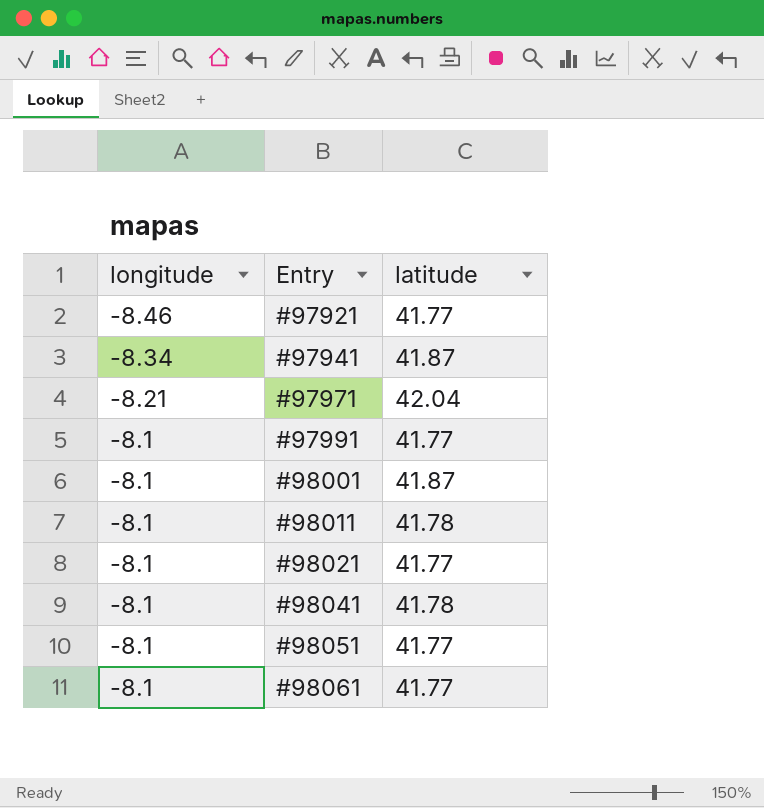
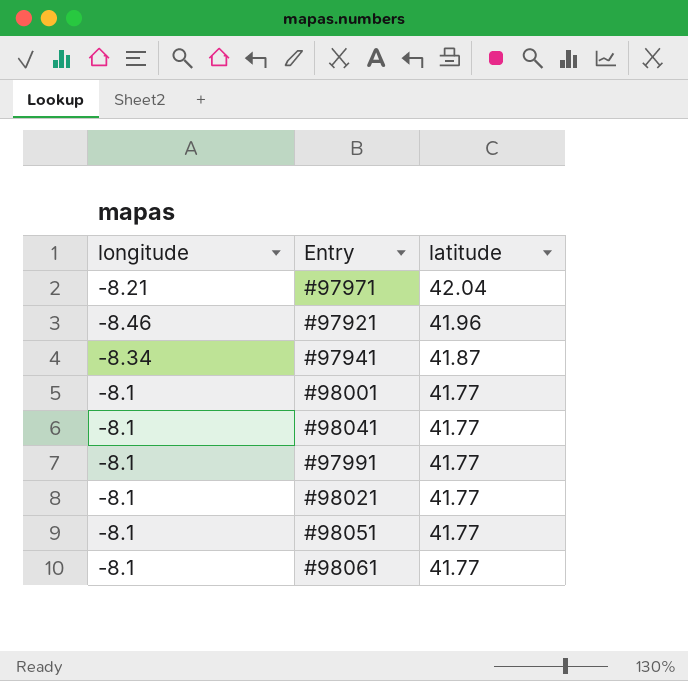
row order: longitude ascending -> latitude descending
row #98011: -8.1 | 41.78 -> none
#97921 | latitude: 41.77 -> 41.96
#98001 | latitude: 41.87 -> 41.77
#98041 | latitude: 41.78 -> 41.77

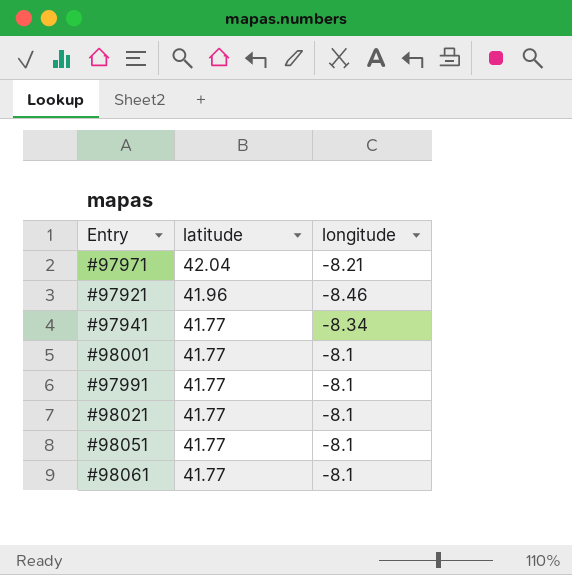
column longitude | position: 1 -> 3
row #98041: -8.1 | 41.77 -> none
#97941 | latitude: 41.87 -> 41.77

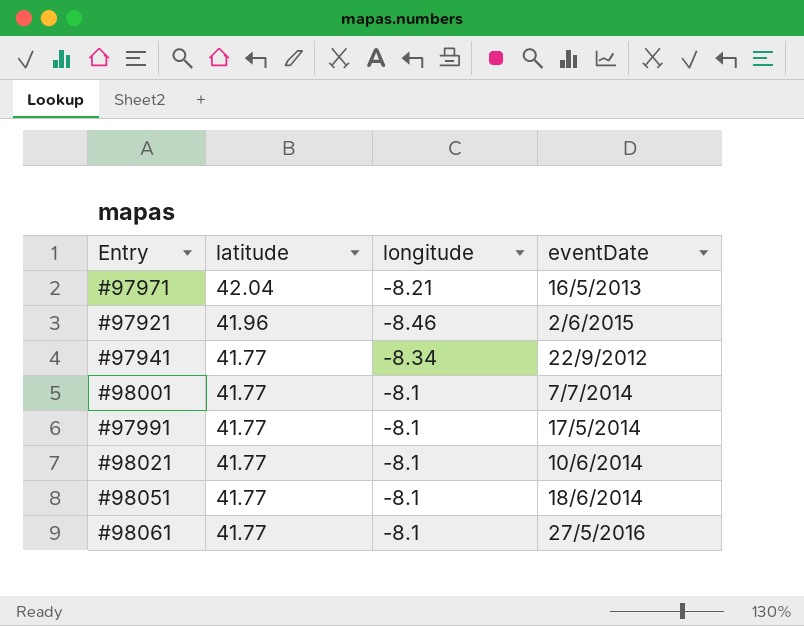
column eventDate | position: none -> 4

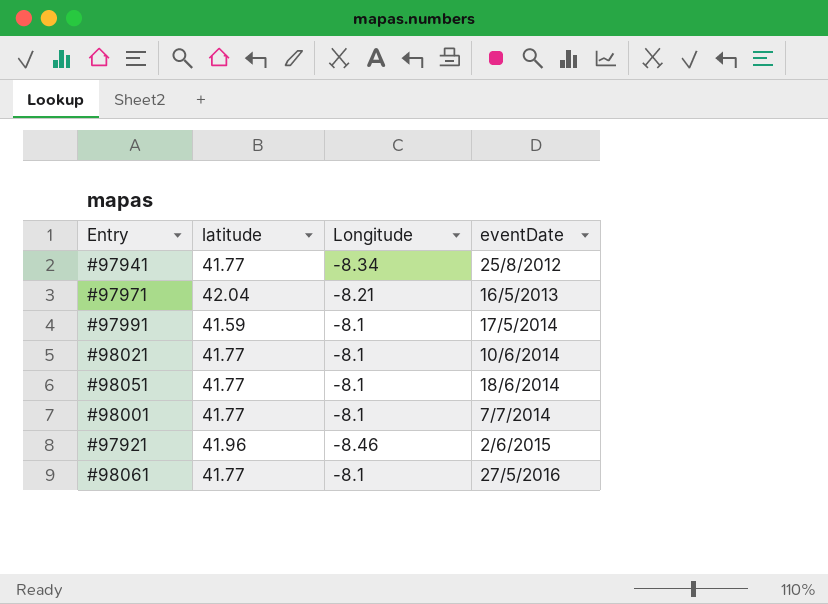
row order: latitude descending -> eventDate ascending
column name: longitude -> Longitude
#97941 | eventDate: 22/9/2012 -> 25/8/2012
#97991 | latitude: 41.77 -> 41.59

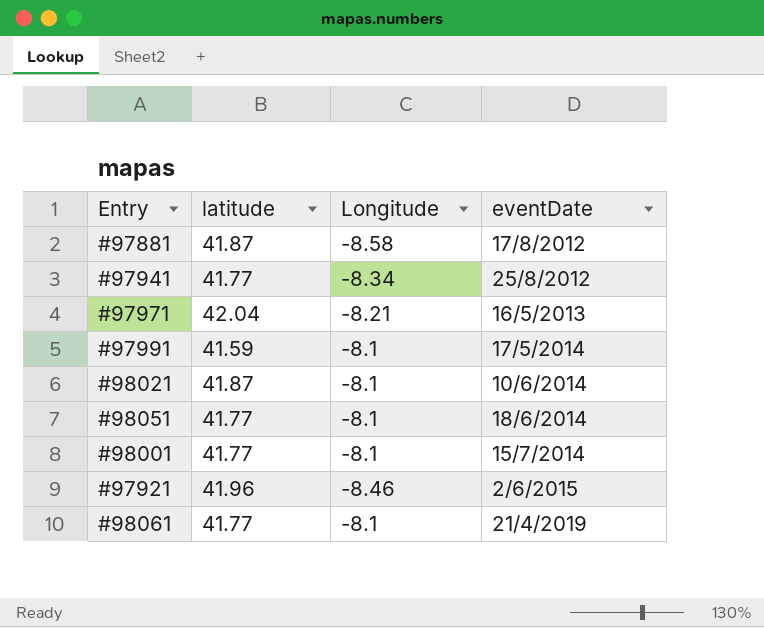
row #97881: none -> 41.87 | -8.58 | 17/8/2012
#98021 | latitude: 41.77 -> 41.87
#98001 | eventDate: 7/7/2014 -> 15/7/2014
#98061 | eventDate: 27/5/2016 -> 21/4/2019

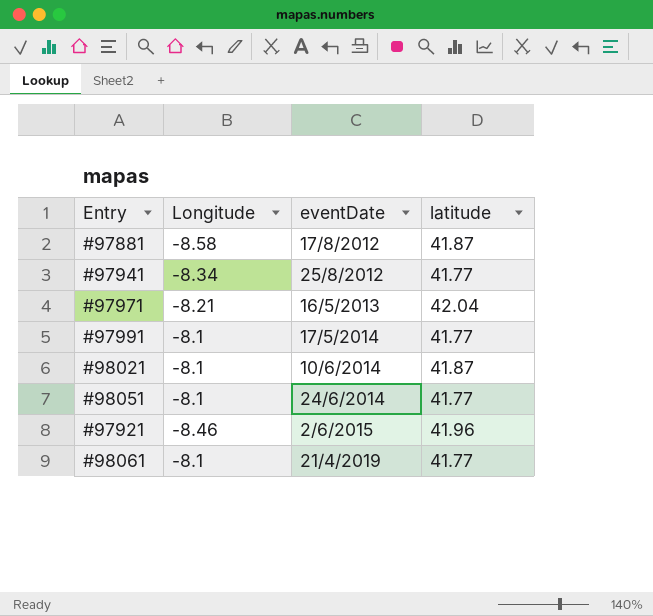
column latitude | position: 2 -> 4
row #98001: 41.77 | -8.1 | 15/7/2014 -> none
#97991 | latitude: 41.59 -> 41.77
#98051 | eventDate: 18/6/2014 -> 24/6/2014

